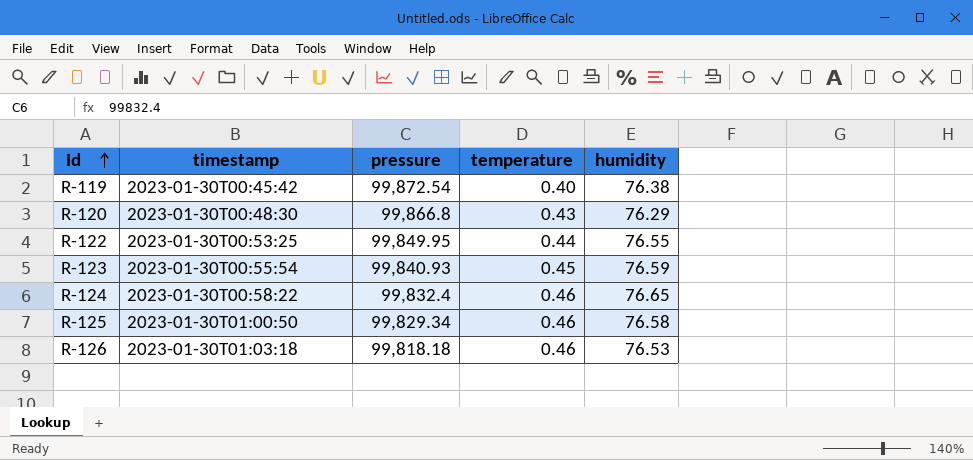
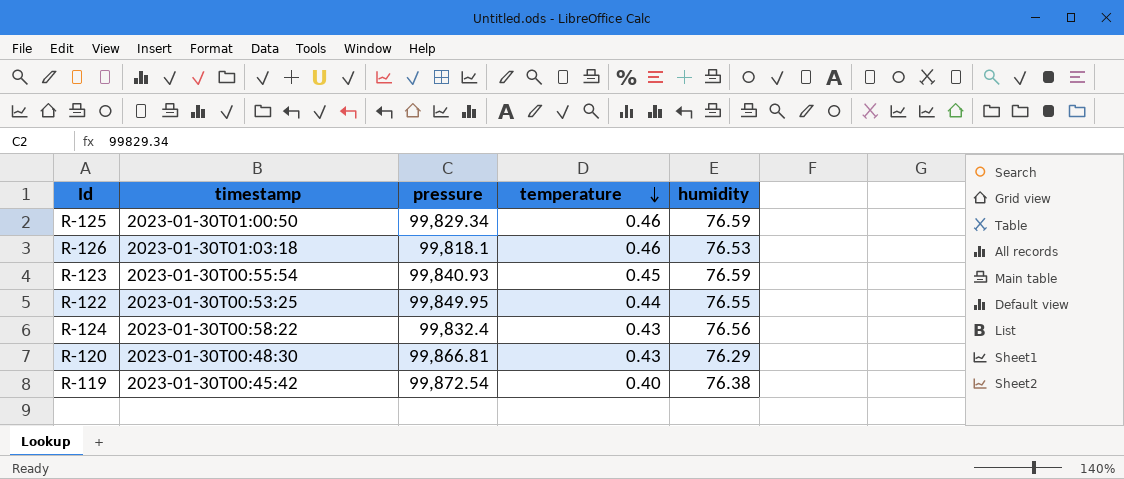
row order: Id ascending -> temperature descending
R-125 | humidity: 76.58 -> 76.59
R-126 | pressure: 99,818.18 -> 99,818.1
R-124 | temperature: 0.46 -> 0.43
R-124 | humidity: 76.65 -> 76.56
R-120 | pressure: 99,866.8 -> 99,866.81

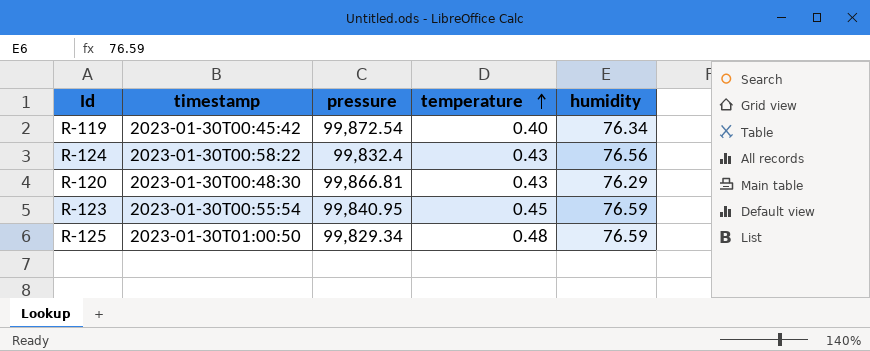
row order: temperature descending -> temperature ascending
row R-126: 2023-01-30T01:03:18 | 99,818.1 | 0.46 | 76.53 -> none
row R-122: 2023-01-30T00:53:25 | 99,849.95 | 0.44 | 76.55 -> none
R-119 | humidity: 76.38 -> 76.34
R-123 | pressure: 99,840.93 -> 99,840.95
R-125 | temperature: 0.46 -> 0.48

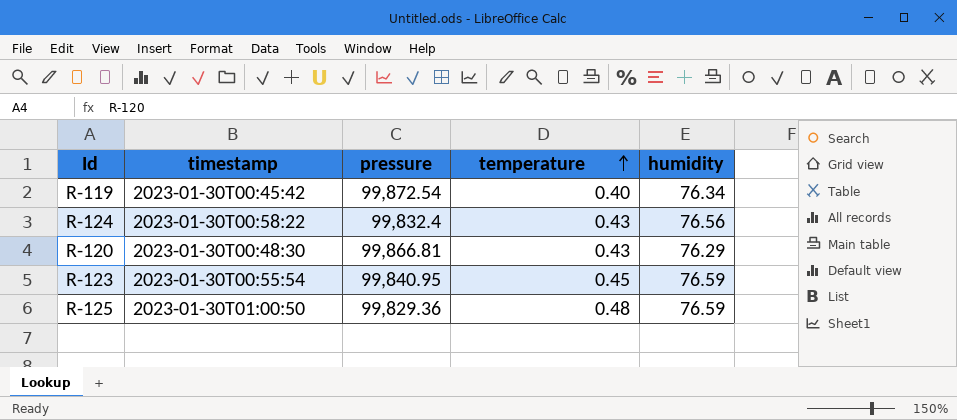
R-125 | pressure: 99,829.34 -> 99,829.36

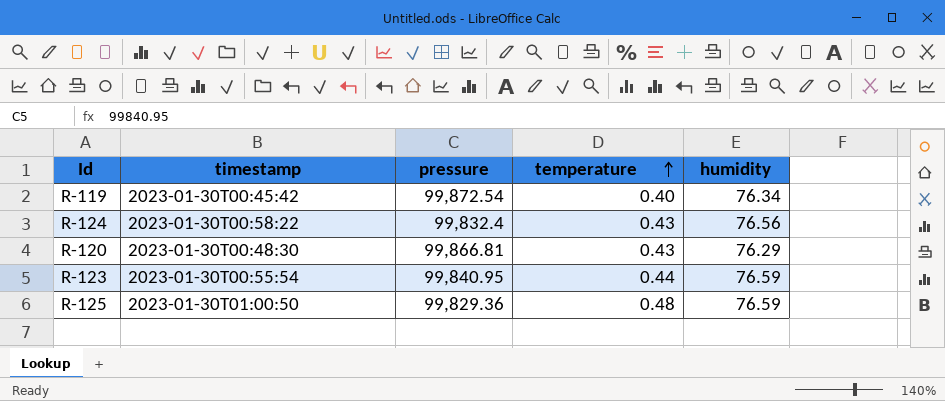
R-123 | temperature: 0.45 -> 0.44

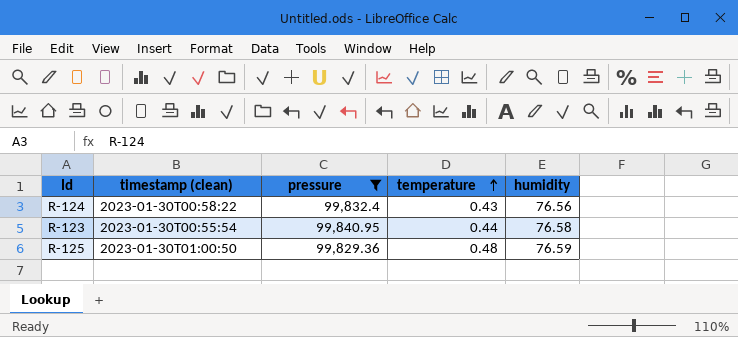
filter: none -> pressure <= 99,840.95
column name: timestamp -> timestamp (clean)
R-123 | humidity: 76.59 -> 76.58

